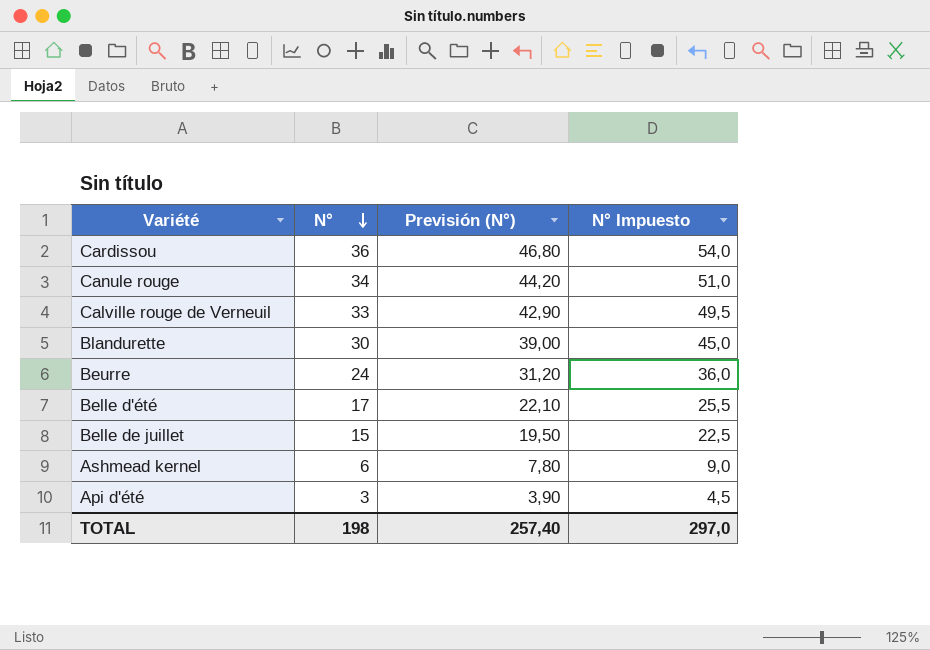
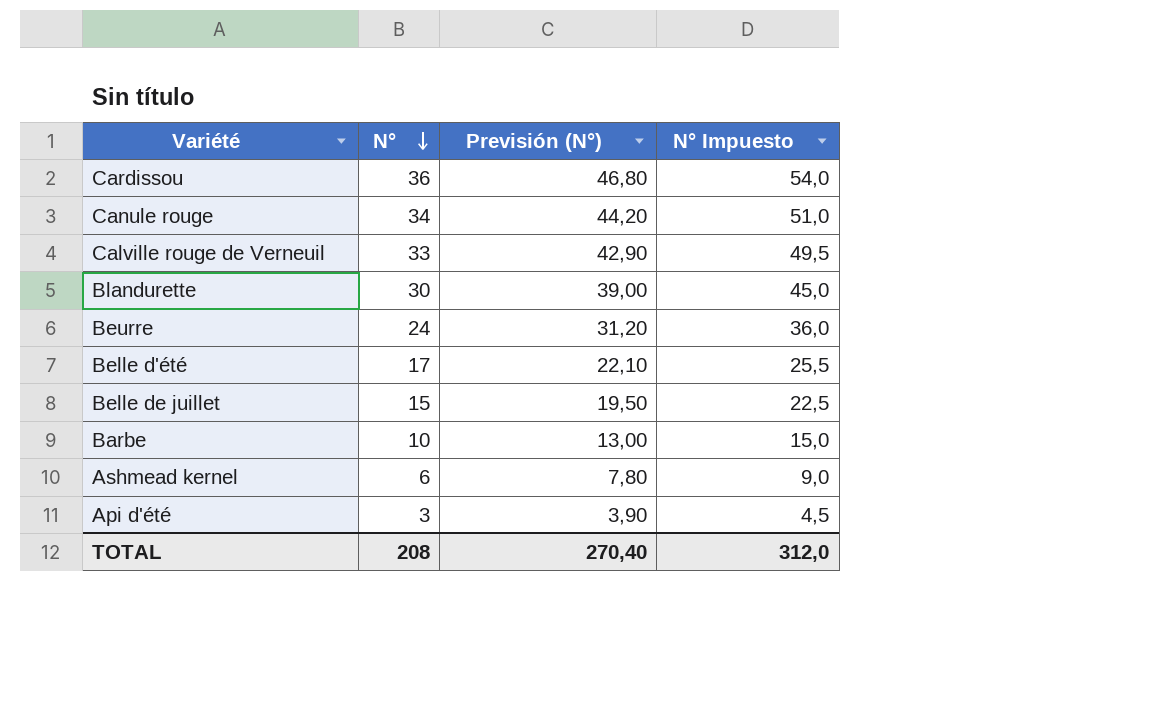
row Barbe: none -> 10 | 13,00 | 15,0
TOTAL | N°: 198 -> 208
TOTAL | Previsión (N°): 257,40 -> 270,40
TOTAL | N° Impuesto: 297,0 -> 312,0

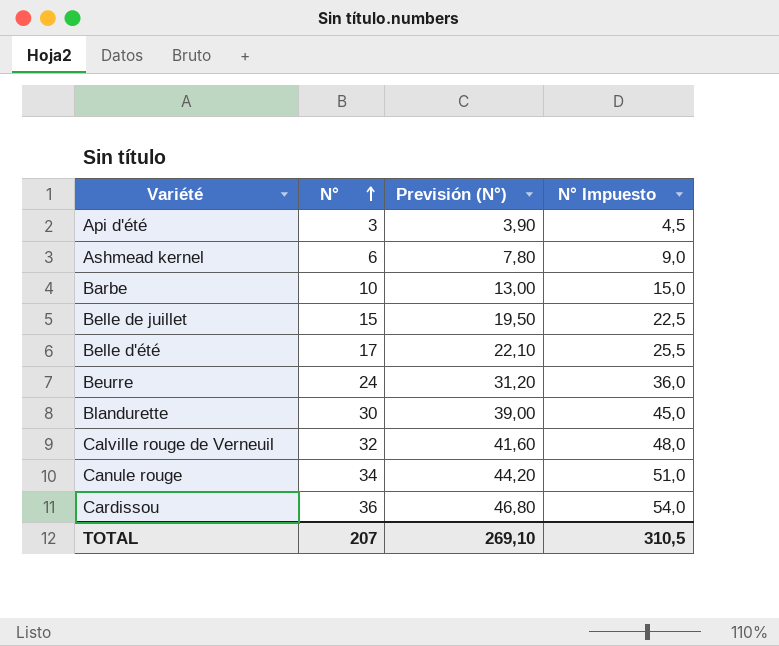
row order: N° descending -> N° ascending
Calville rouge de Verneuil | N°: 33 -> 32
Calville rouge de Verneuil | Previsión (N°): 42,90 -> 41,60
Calville rouge de Verneuil | N° Impuesto: 49,5 -> 48,0
TOTAL | N°: 208 -> 207
TOTAL | Previsión (N°): 270,40 -> 269,10
TOTAL | N° Impuesto: 312,0 -> 310,5

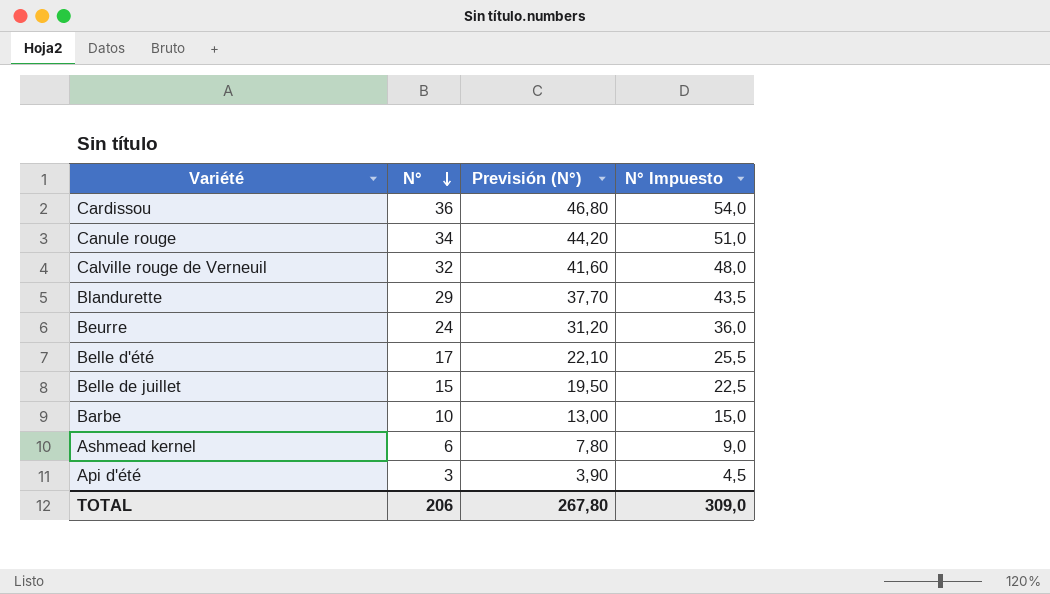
row order: N° ascending -> N° descending
Blandurette | N°: 30 -> 29
Blandurette | Previsión (N°): 39,00 -> 37,70
Blandurette | N° Impuesto: 45,0 -> 43,5
TOTAL | N°: 207 -> 206
TOTAL | Previsión (N°): 269,10 -> 267,80
TOTAL | N° Impuesto: 310,5 -> 309,0

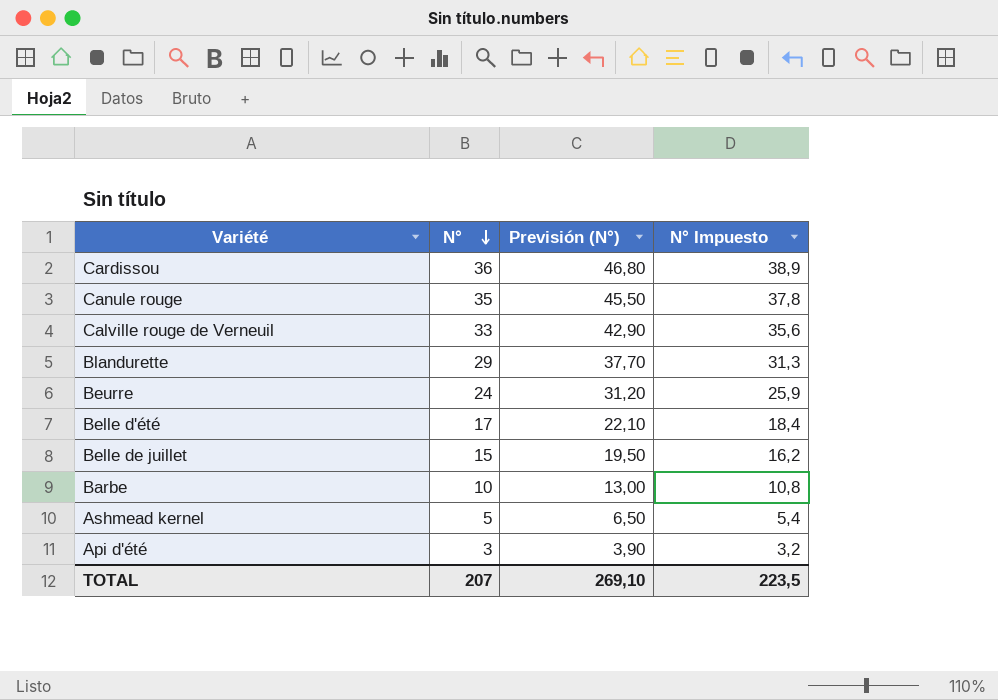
column N° Impuesto | formula: [N°] * 1,5 -> [N°] * 1,08
Canule rouge | N°: 34 -> 35
Canule rouge | Previsión (N°): 44,20 -> 45,50
Calville rouge de Verneuil | N°: 32 -> 33
Calville rouge de Verneuil | Previsión (N°): 41,60 -> 42,90
Ashmead kernel | N°: 6 -> 5
Ashmead kernel | Previsión (N°): 7,80 -> 6,50
TOTAL | N°: 206 -> 207
TOTAL | Previsión (N°): 267,80 -> 269,10
TOTAL | N° Impuesto: 309,0 -> 223,5

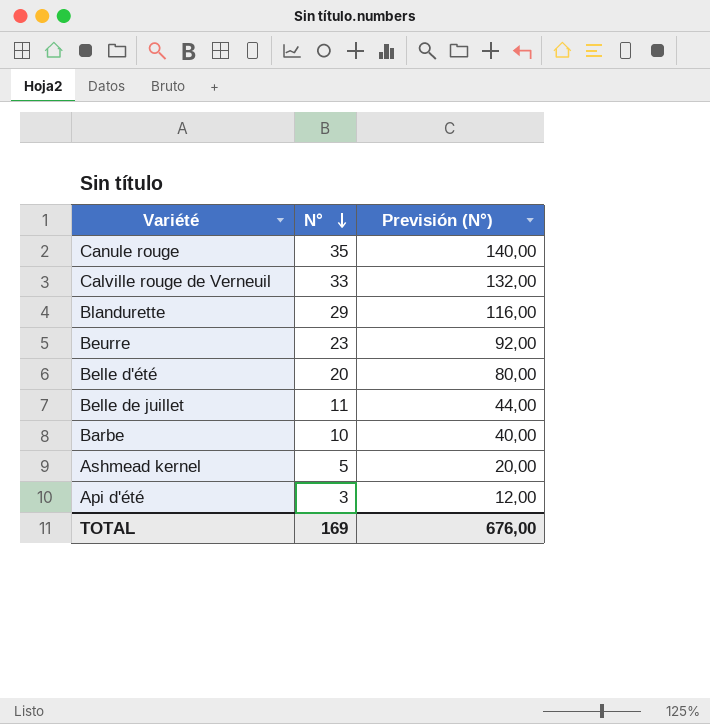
column N° Impuesto | formula: [N°] * 1,08 -> none
column Previsión (N°) | formula: [N°] * 1,3 -> [N°] * 4
row Cardissou: 36 | 46,80 | 38,9 -> none
Beurre | N°: 24 -> 23
Belle d'été | N°: 17 -> 20
Belle de juillet | N°: 15 -> 11
TOTAL | N°: 207 -> 169
TOTAL | Previsión (N°): 269,10 -> 676,00

